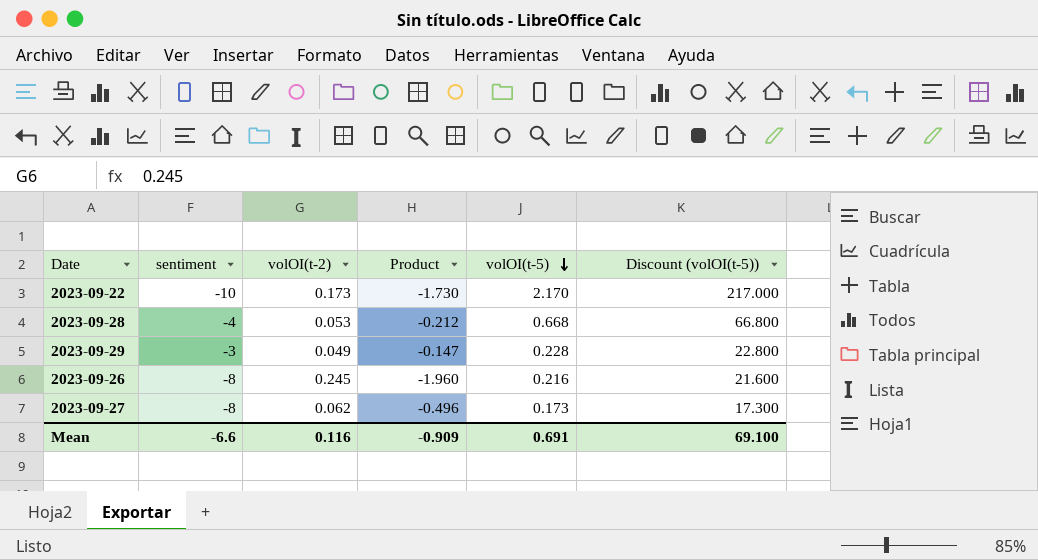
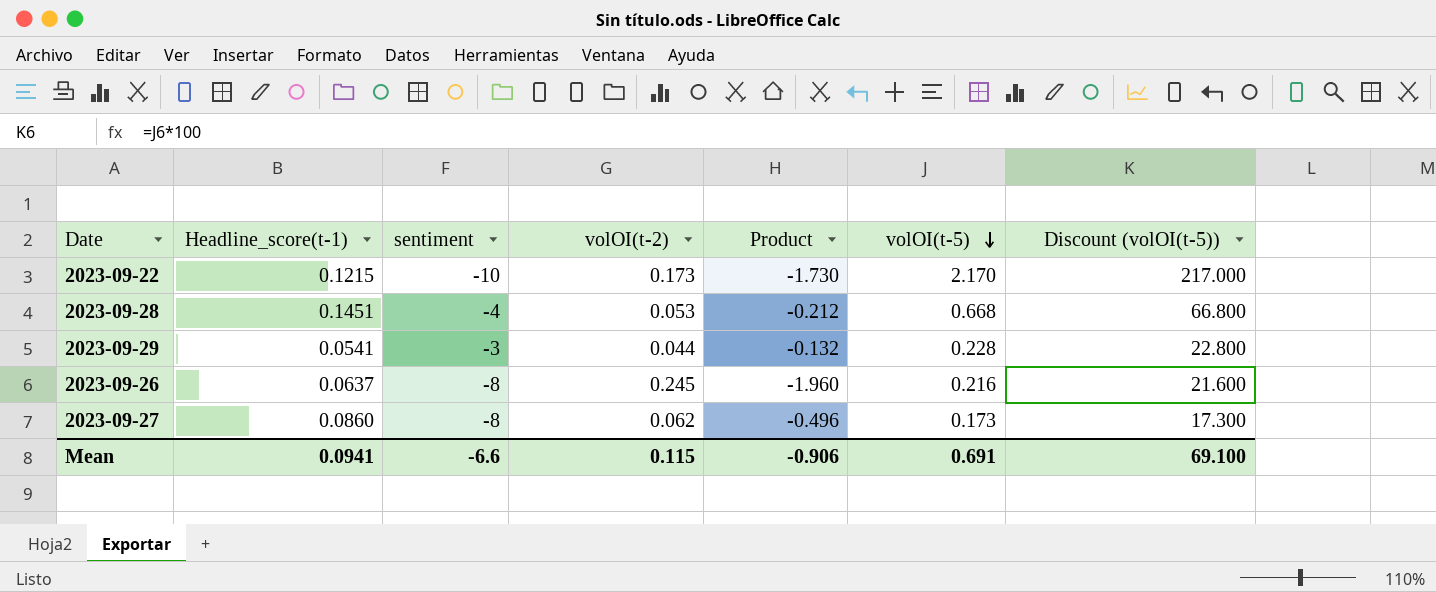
column Headline_score(t-1) | position: none -> 2
2023-09-29 | volOI(t-2): 0.049 -> 0.044
2023-09-29 | Product: -0.147 -> -0.132
Mean | volOI(t-2): 0.116 -> 0.115
Mean | Product: -0.909 -> -0.906

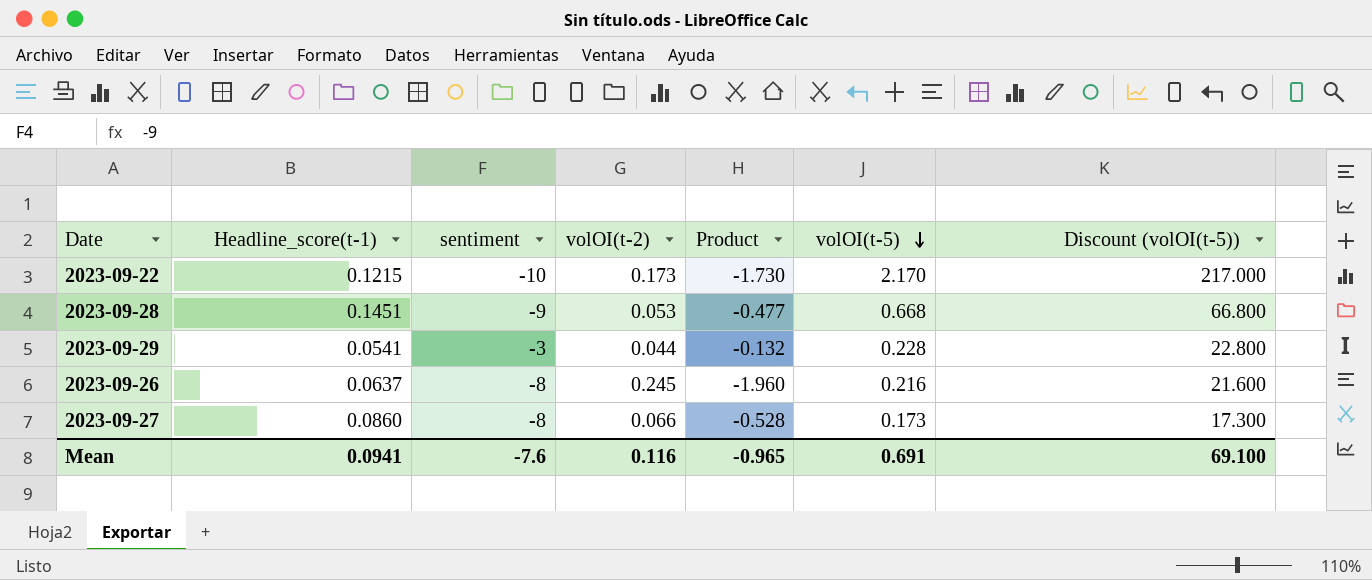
2023-09-28 | sentiment: -4 -> -9
2023-09-28 | Product: -0.212 -> -0.477
2023-09-27 | volOI(t-2): 0.062 -> 0.066
2023-09-27 | Product: -0.496 -> -0.528
Mean | sentiment: -6.6 -> -7.6
Mean | volOI(t-2): 0.115 -> 0.116
Mean | Product: -0.906 -> -0.965

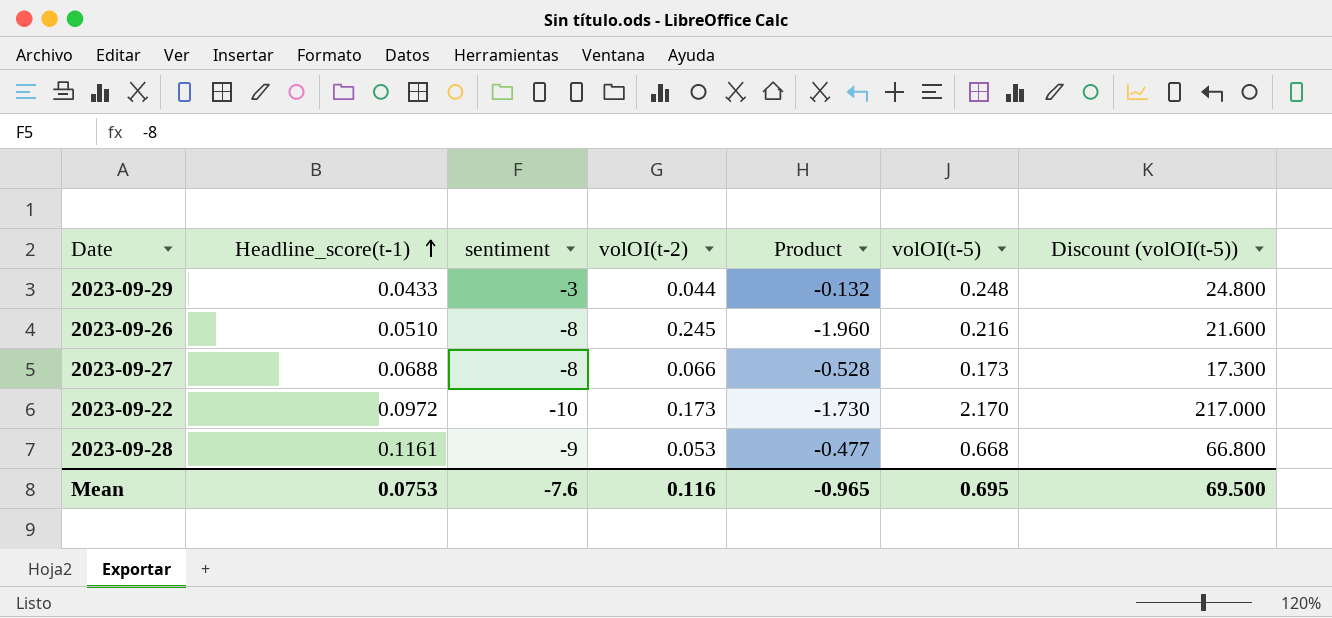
row order: volOI(t-5) descending -> Headline_score(t-1) ascending
2023-09-29 | Headline_score(t-1): 0.0541 -> 0.0433
2023-09-29 | volOI(t-5): 0.228 -> 0.248
2023-09-29 | Discount (volOI(t-5)): 22.800 -> 24.800
2023-09-26 | Headline_score(t-1): 0.0637 -> 0.0510
2023-09-27 | Headline_score(t-1): 0.0860 -> 0.0688
2023-09-22 | Headline_score(t-1): 0.1215 -> 0.0972
2023-09-28 | Headline_score(t-1): 0.1451 -> 0.1161
Mean | Headline_score(t-1): 0.0941 -> 0.0753
Mean | volOI(t-5): 0.691 -> 0.695
Mean | Discount (volOI(t-5)): 69.100 -> 69.500

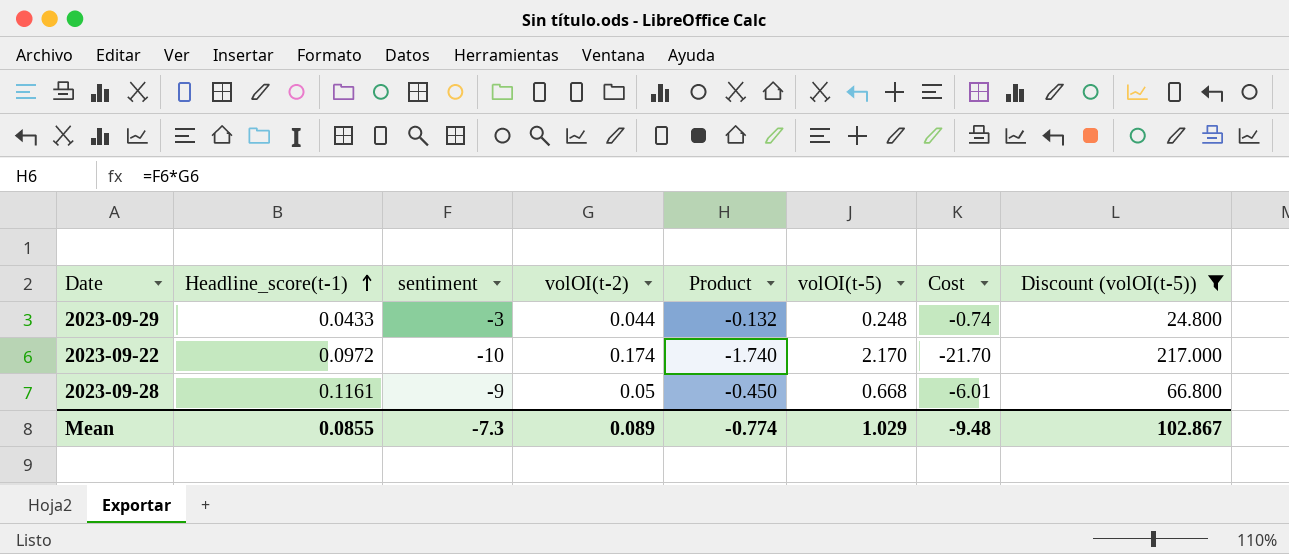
filter: none -> Discount (volOI(t-5)) >= 24.800
column Cost | formula: none -> [sentiment] * [volOI(t-5)]
2023-09-22 | volOI(t-2): 0.173 -> 0.174
2023-09-22 | Product: -1.730 -> -1.740
2023-09-28 | volOI(t-2): 0.053 -> 0.05
2023-09-28 | Product: -0.477 -> -0.450
Mean | Headline_score(t-1): 0.0753 -> 0.0855
Mean | sentiment: -7.6 -> -7.3
Mean | volOI(t-2): 0.116 -> 0.089
Mean | Product: -0.965 -> -0.774
Mean | volOI(t-5): 0.695 -> 1.029
Mean | Discount (volOI(t-5)): 69.500 -> 102.867

